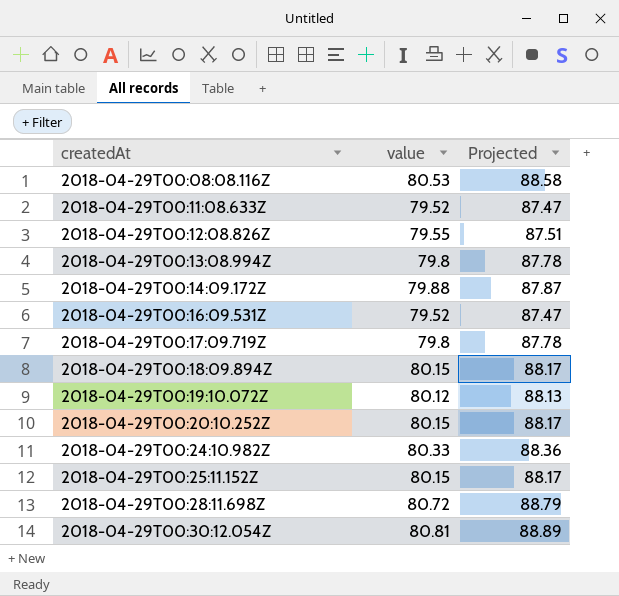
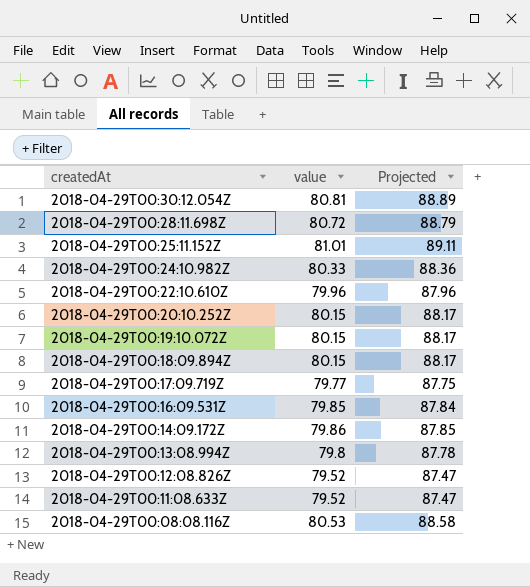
row order: createdAt ascending -> createdAt descending
2018-04-29T00:25:11.152Z | value: 80.15 -> 81.01
2018-04-29T00:25:11.152Z | Projected: 88.17 -> 89.11
row 2018-04-29T00:22:10.610Z: none -> 79.96 | 87.96
2018-04-29T00:19:10.072Z | value: 80.12 -> 80.15
2018-04-29T00:19:10.072Z | Projected: 88.13 -> 88.17
2018-04-29T00:17:09.719Z | value: 79.8 -> 79.77
2018-04-29T00:17:09.719Z | Projected: 87.78 -> 87.75
2018-04-29T00:16:09.531Z | value: 79.52 -> 79.85
2018-04-29T00:16:09.531Z | Projected: 87.47 -> 87.84
2018-04-29T00:14:09.172Z | value: 79.88 -> 79.86
2018-04-29T00:14:09.172Z | Projected: 87.87 -> 87.85
2018-04-29T00:12:08.826Z | value: 79.55 -> 79.52
2018-04-29T00:12:08.826Z | Projected: 87.51 -> 87.47

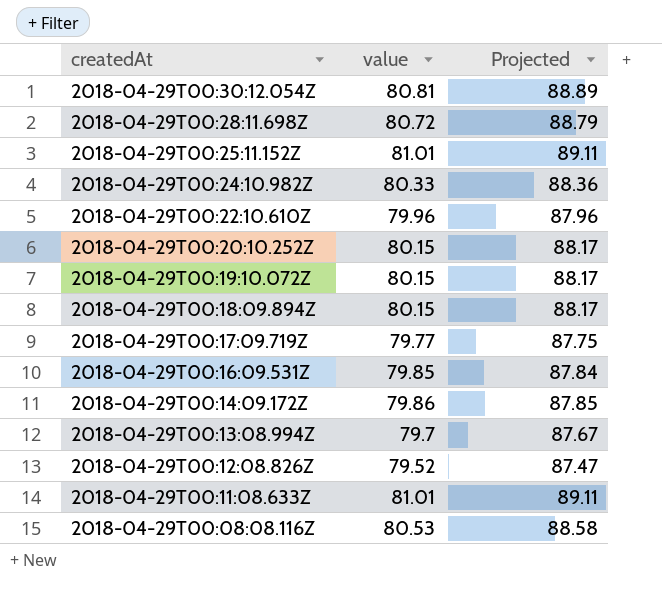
2018-04-29T00:13:08.994Z | value: 79.8 -> 79.7
2018-04-29T00:13:08.994Z | Projected: 87.78 -> 87.67
2018-04-29T00:11:08.633Z | value: 79.52 -> 81.01
2018-04-29T00:11:08.633Z | Projected: 87.47 -> 89.11

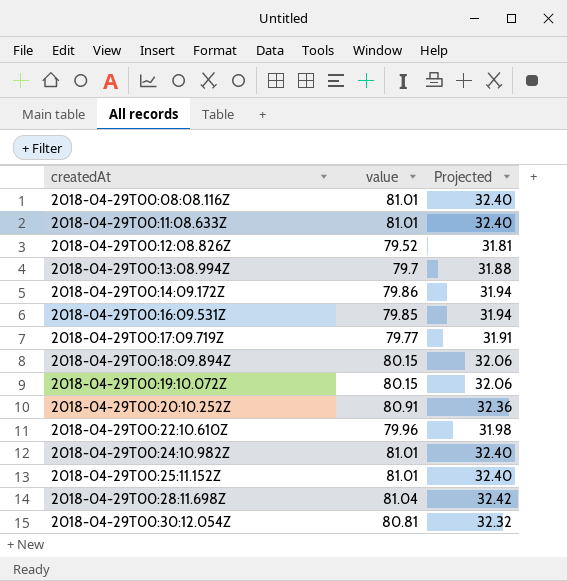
row order: createdAt descending -> createdAt ascending
column Projected | formula: [value] * 1.1 -> [value] * 0.4
2018-04-29T00:08:08.116Z | value: 80.53 -> 81.01
2018-04-29T00:20:10.252Z | value: 80.15 -> 80.91
2018-04-29T00:24:10.982Z | value: 80.33 -> 81.01
2018-04-29T00:28:11.698Z | value: 80.72 -> 81.04

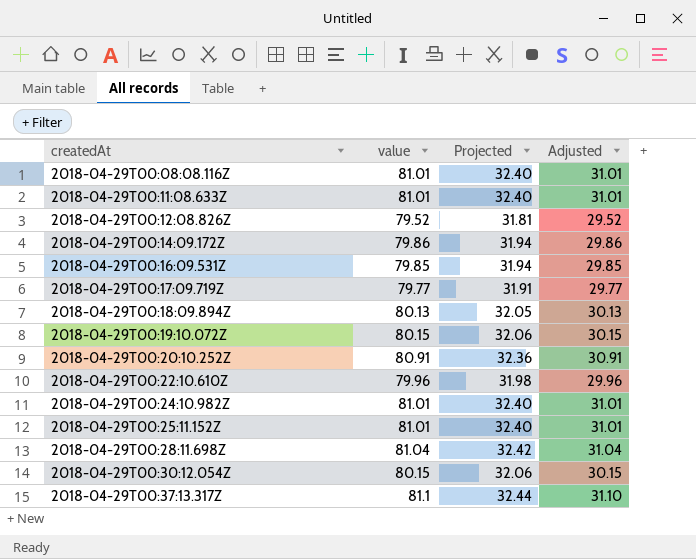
column Adjusted | formula: none -> [value] - 50
row 2018-04-29T00:13:08.994Z: 79.7 | 31.88 -> none
2018-04-29T00:18:09.894Z | value: 80.15 -> 80.13
2018-04-29T00:18:09.894Z | Projected: 32.06 -> 32.05
2018-04-29T00:30:12.054Z | value: 80.81 -> 80.15
2018-04-29T00:30:12.054Z | Projected: 32.32 -> 32.06
row 2018-04-29T00:37:13.317Z: none -> 81.1 | 32.44 | 31.10

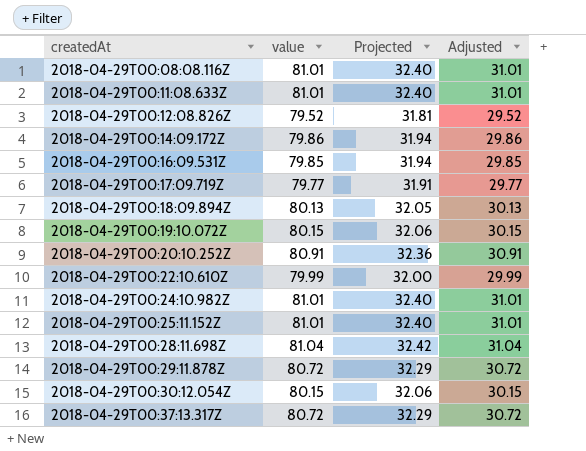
2018-04-29T00:22:10.610Z | value: 79.96 -> 79.99
2018-04-29T00:22:10.610Z | Projected: 31.98 -> 32.00
2018-04-29T00:22:10.610Z | Adjusted: 29.96 -> 29.99
row 2018-04-29T00:29:11.878Z: none -> 80.72 | 32.29 | 30.72
2018-04-29T00:37:13.317Z | value: 81.1 -> 80.72
2018-04-29T00:37:13.317Z | Projected: 32.44 -> 32.29
2018-04-29T00:37:13.317Z | Adjusted: 31.10 -> 30.72

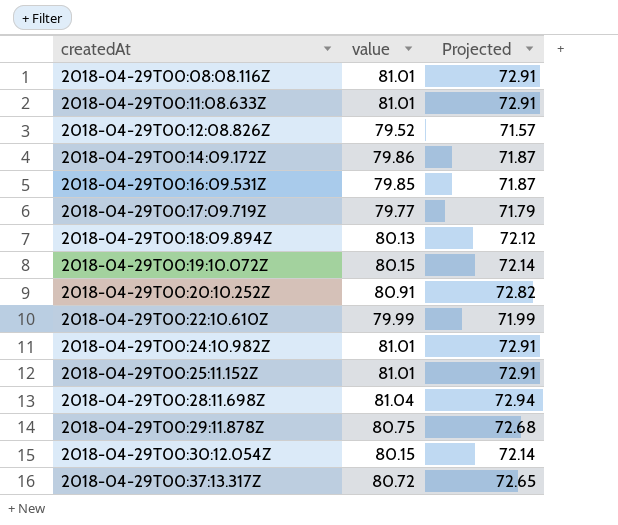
column Adjusted | formula: [value] - 50 -> none
column Projected | formula: [value] * 0.4 -> [value] * 0.9
2018-04-29T00:29:11.878Z | value: 80.72 -> 80.75

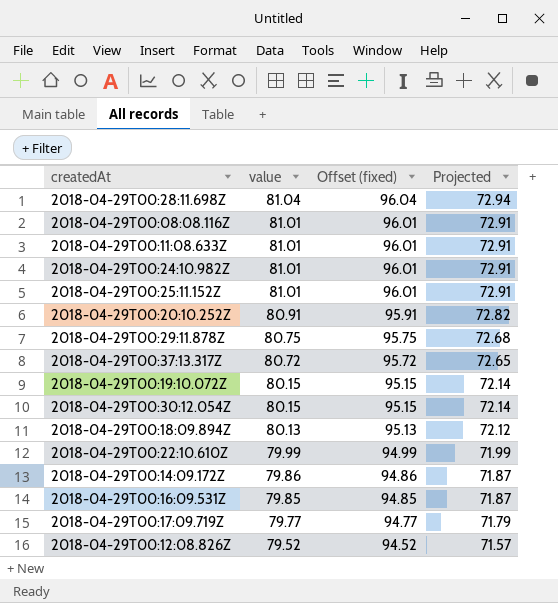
row order: createdAt ascending -> value descending
column Offset (fixed) | formula: none -> [value] + 15

